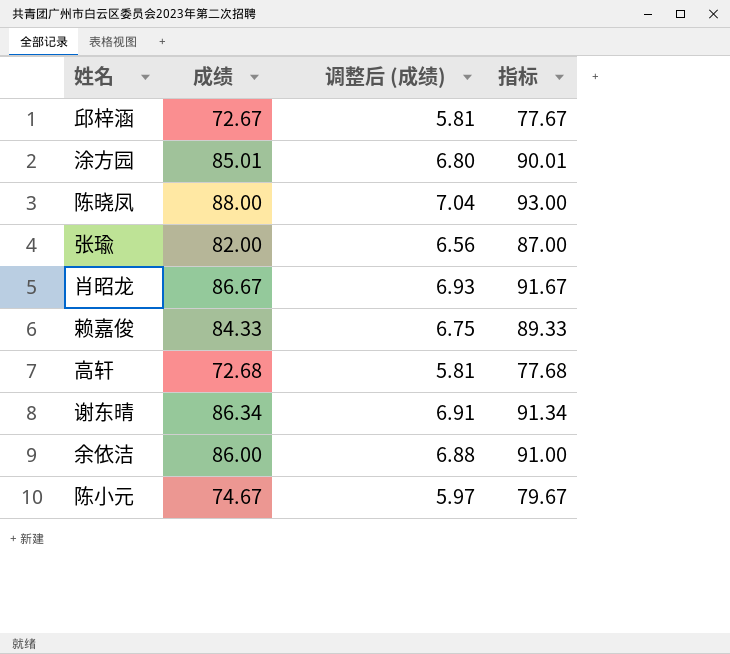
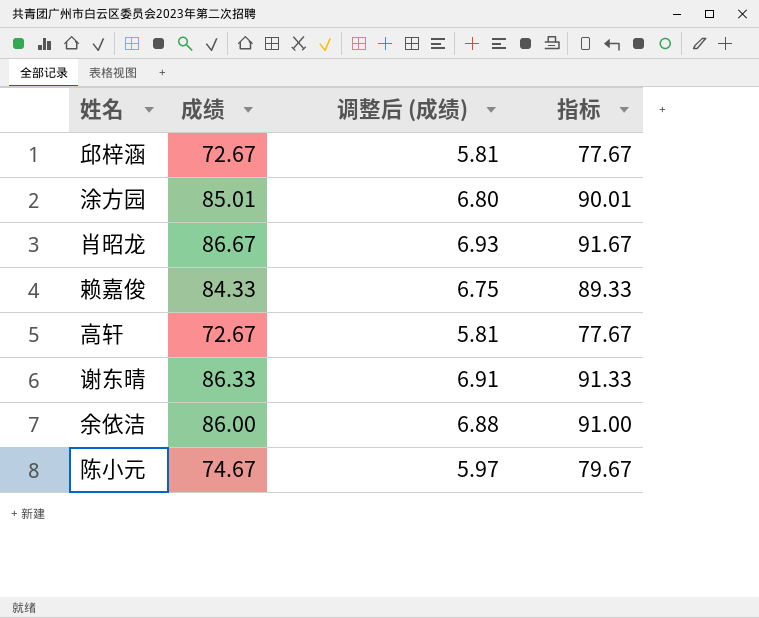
row 陈晓凤: 88.00 | 7.04 | 93.00 -> none
row 张瑜: 82.00 | 6.56 | 87.00 -> none
高轩 | 成绩: 72.68 -> 72.67
高轩 | 指标: 77.68 -> 77.67
谢东晴 | 成绩: 86.34 -> 86.33
谢东晴 | 指标: 91.34 -> 91.33

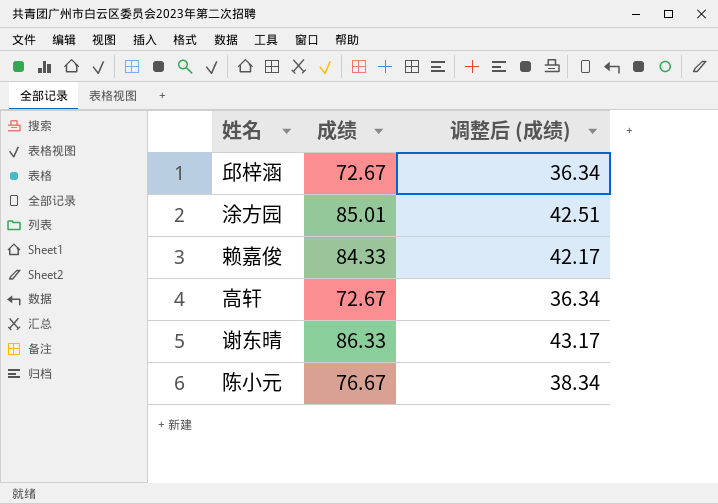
column 指标 | formula: [成绩] + 5 -> none
column 调整后 (成绩) | formula: [成绩] * 0.08 -> [成绩] * 0.5
row 肖昭龙: 86.67 | 6.93 | 91.67 -> none
row 余依洁: 86.00 | 6.88 | 91.00 -> none
陈小元 | 成绩: 74.67 -> 76.67

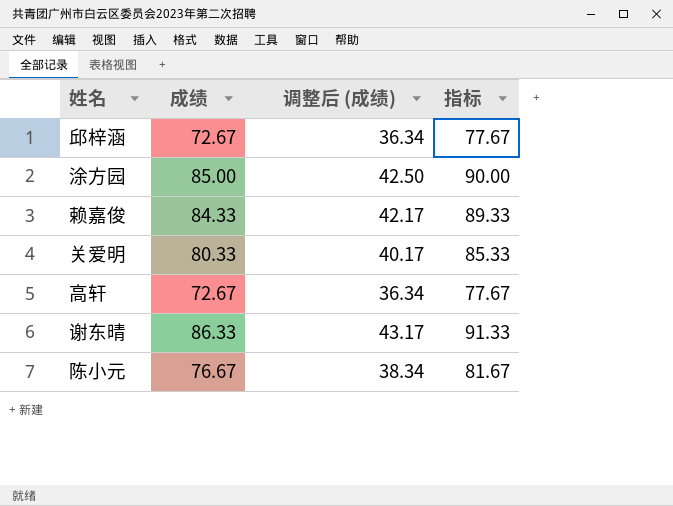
column 指标 | formula: none -> [成绩] + 5
涂方园 | 成绩: 85.01 -> 85.00
涂方园 | 调整后 (成绩): 42.51 -> 42.50
row 关爱明: none -> 80.33 | 40.17 | 85.33

